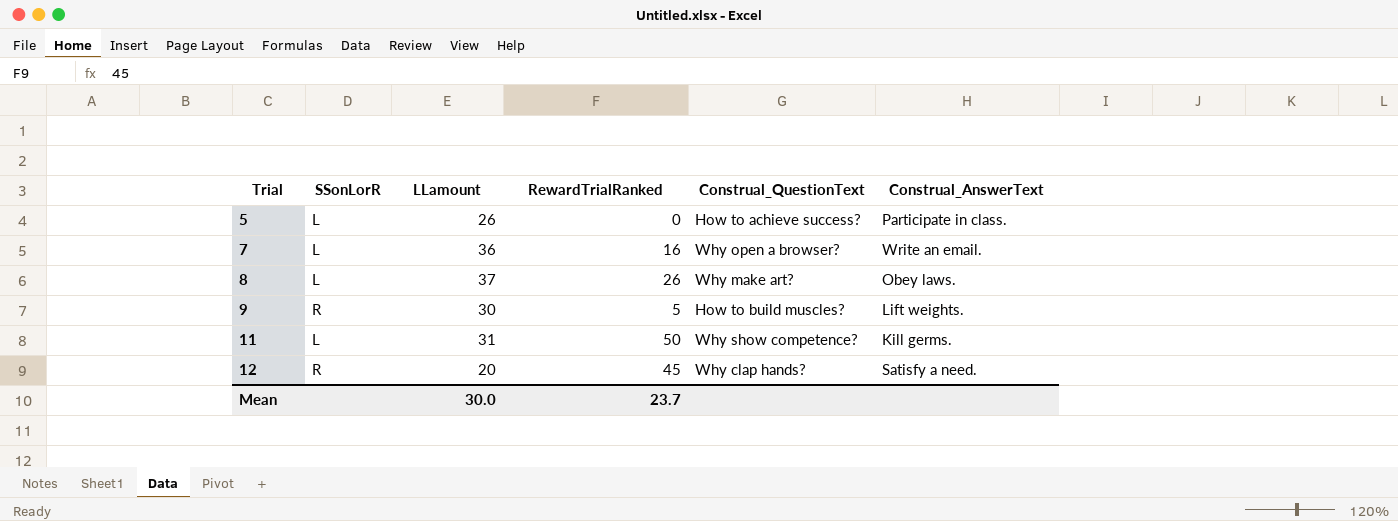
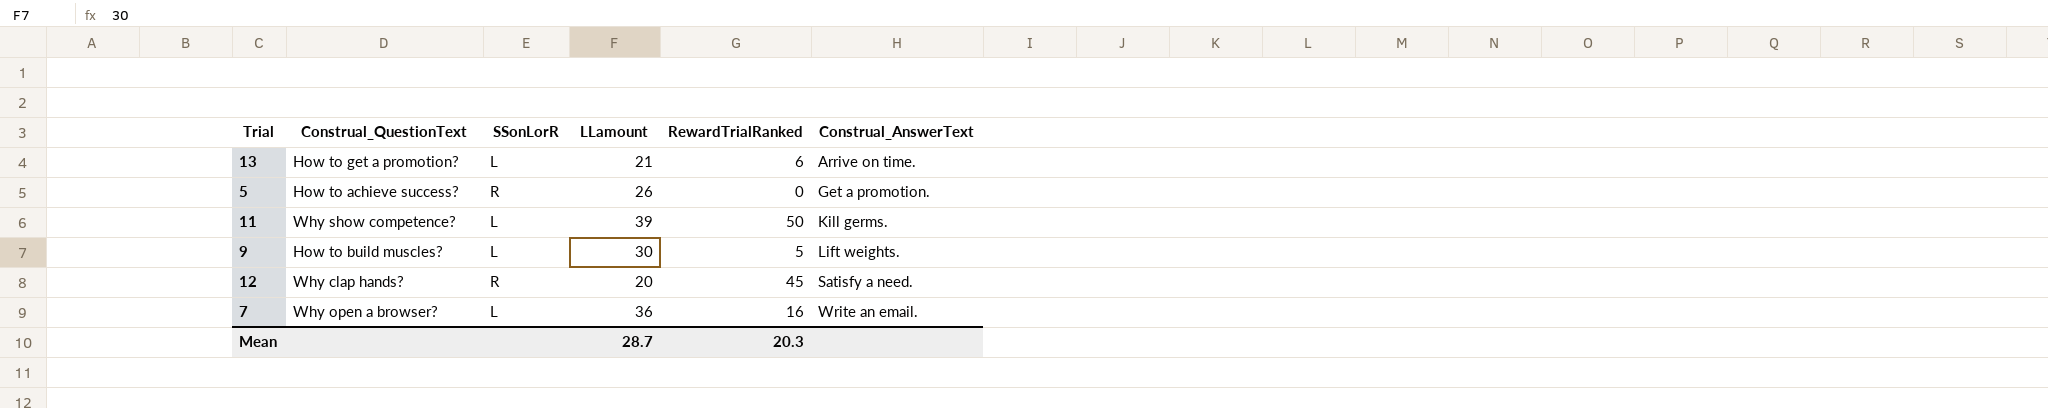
row order: Trial ascending -> Construal_AnswerText ascending
column Construal_QuestionText | position: 5 -> 2
row 8: L | 37 | 26 | Why make art? | Obey laws. -> none
row 13: none -> How to get a promotion? | L | 21 | 6 | Arrive on time.
5 | SSonLorR: L -> R
5 | Construal_AnswerText: Participate in class. -> Get a promotion.
11 | LLamount: 31 -> 39
9 | SSonLorR: R -> L
Mean | LLamount: 30.0 -> 28.7
Mean | RewardTrialRanked: 23.7 -> 20.3

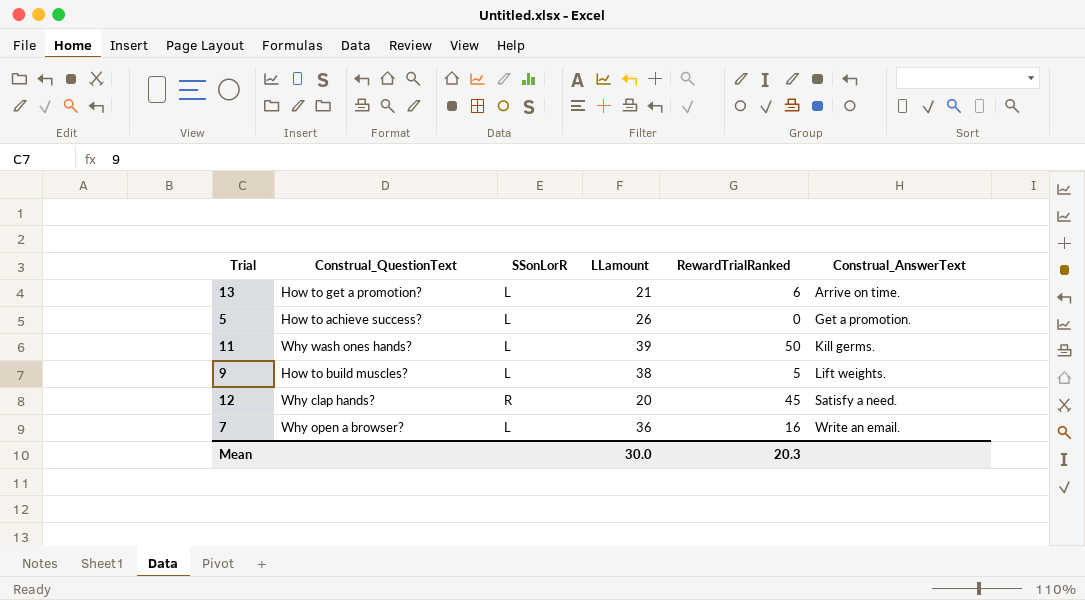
5 | SSonLorR: R -> L
11 | Construal_QuestionText: Why show competence? -> Why wash ones hands?
9 | LLamount: 30 -> 38
Mean | LLamount: 28.7 -> 30.0

